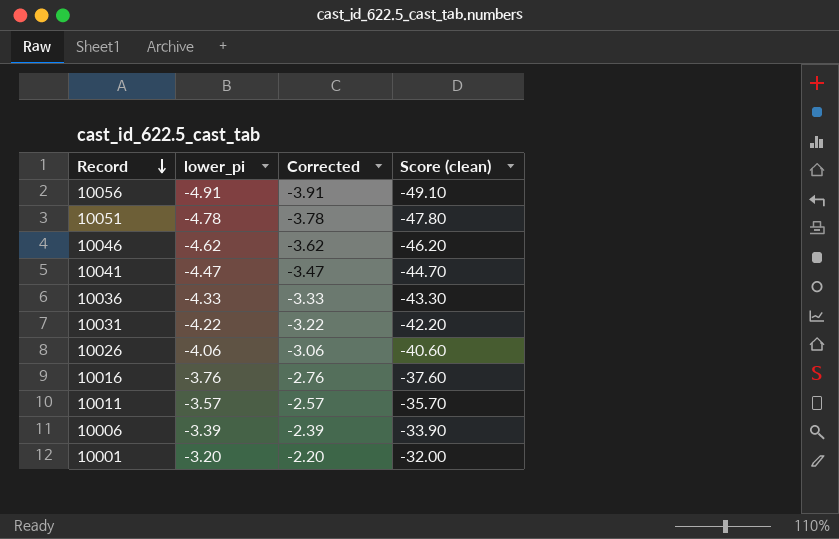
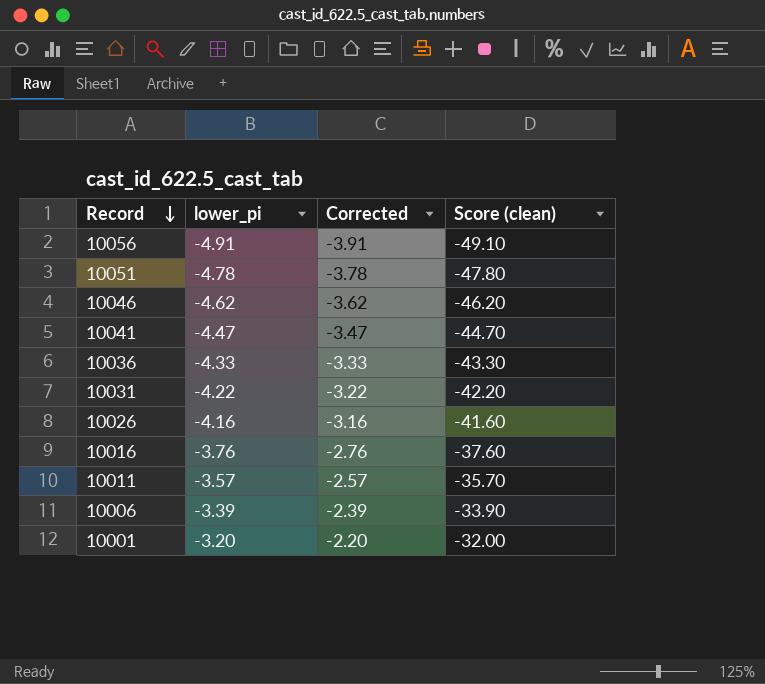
10026 | lower_pi: -4.06 -> -4.16
10026 | Corrected: -3.06 -> -3.16
10026 | Score (clean): -40.60 -> -41.60

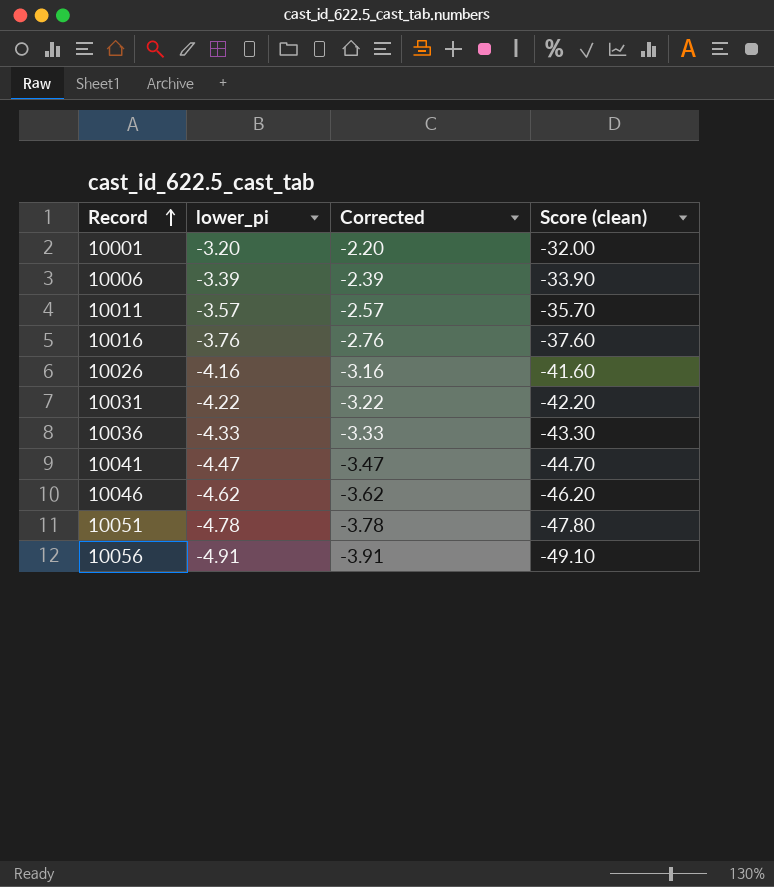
row order: Record descending -> Record ascending

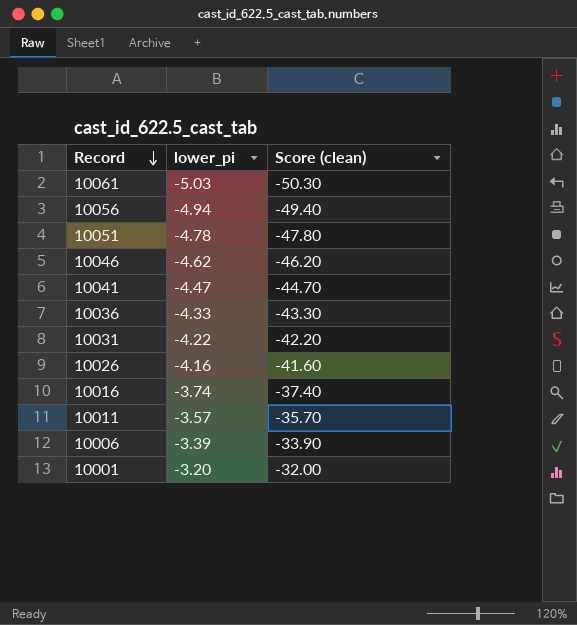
row order: Record ascending -> Record descending
column Corrected | formula: [lower_pi] + 1 -> none
row 10061: none -> -5.03 | -50.30
10056 | lower_pi: -4.91 -> -4.94
10056 | Score (clean): -49.10 -> -49.40
10016 | lower_pi: -3.76 -> -3.74
10016 | Score (clean): -37.60 -> -37.40

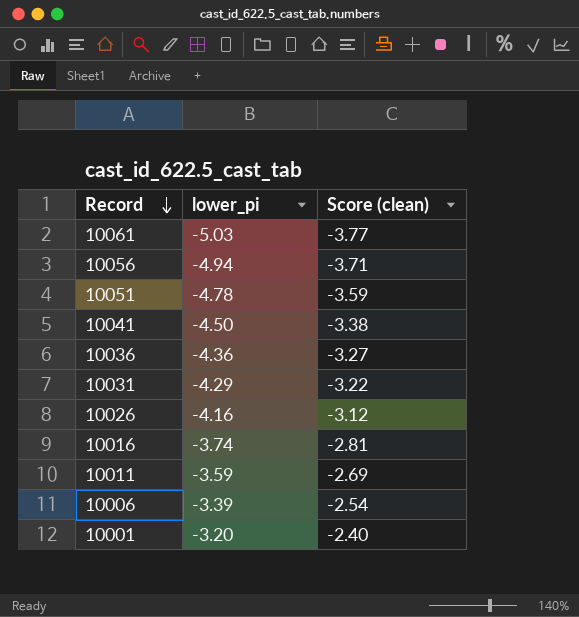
column Score (clean) | formula: [lower_pi] * 10 -> [lower_pi] * 0.75
row 10046: -4.62 | -46.20 -> none
10041 | lower_pi: -4.47 -> -4.50
10036 | lower_pi: -4.33 -> -4.36
10031 | lower_pi: -4.22 -> -4.29
10011 | lower_pi: -3.57 -> -3.59

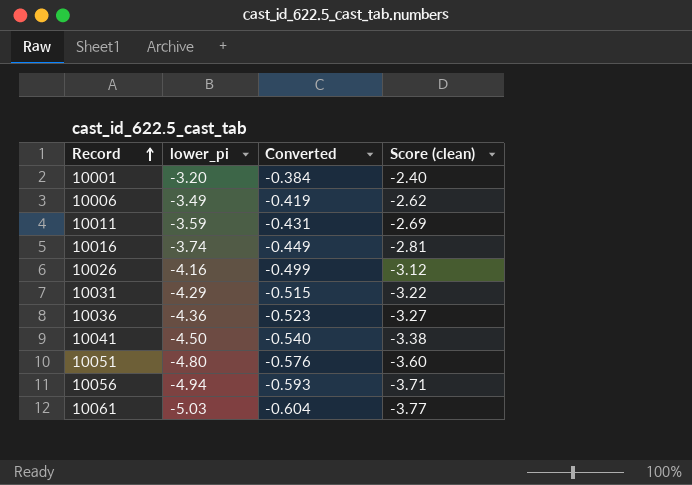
row order: Record descending -> Record ascending
column Converted | formula: none -> [lower_pi] * 0.12
10006 | lower_pi: -3.39 -> -3.49
10006 | Score (clean): -2.54 -> -2.62
10051 | lower_pi: -4.78 -> -4.80
10051 | Score (clean): -3.59 -> -3.60

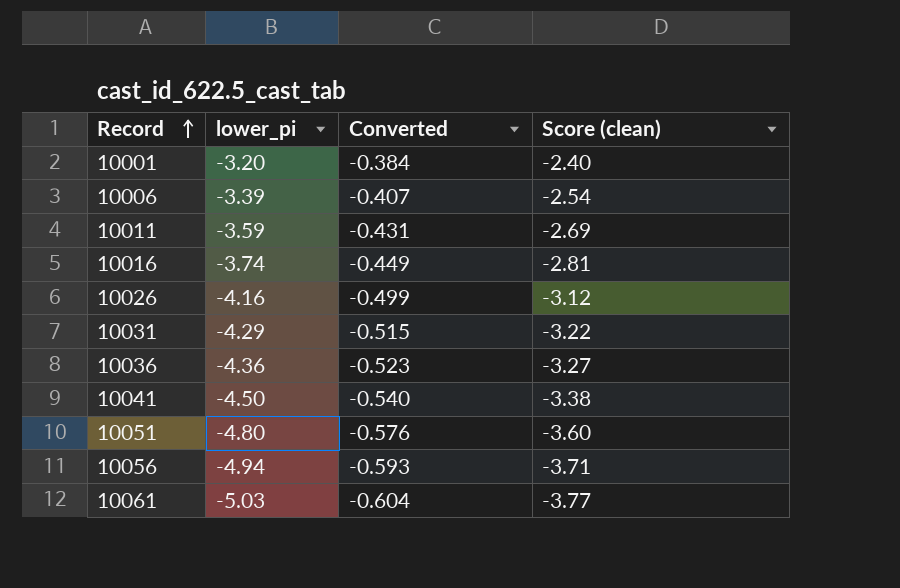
10006 | lower_pi: -3.49 -> -3.39
10006 | Converted: -0.419 -> -0.407
10006 | Score (clean): -2.62 -> -2.54

